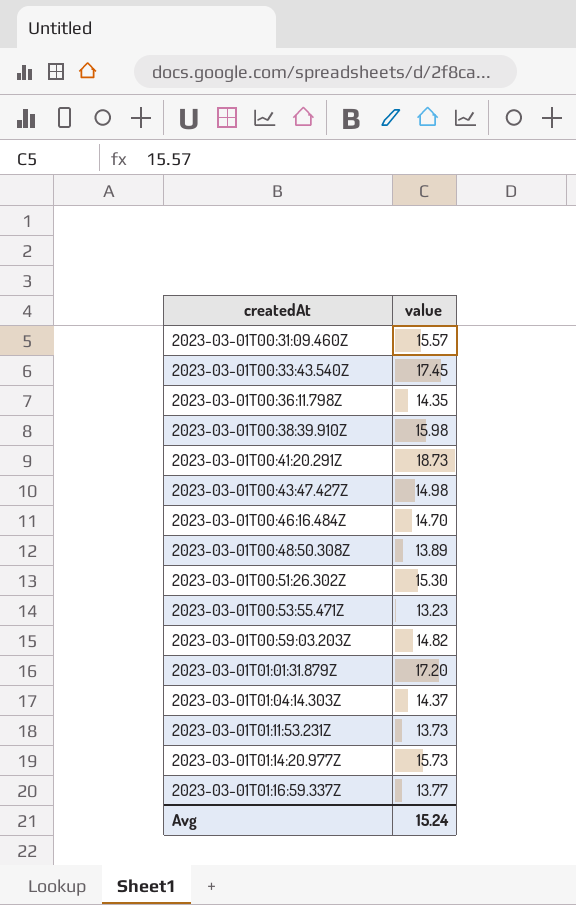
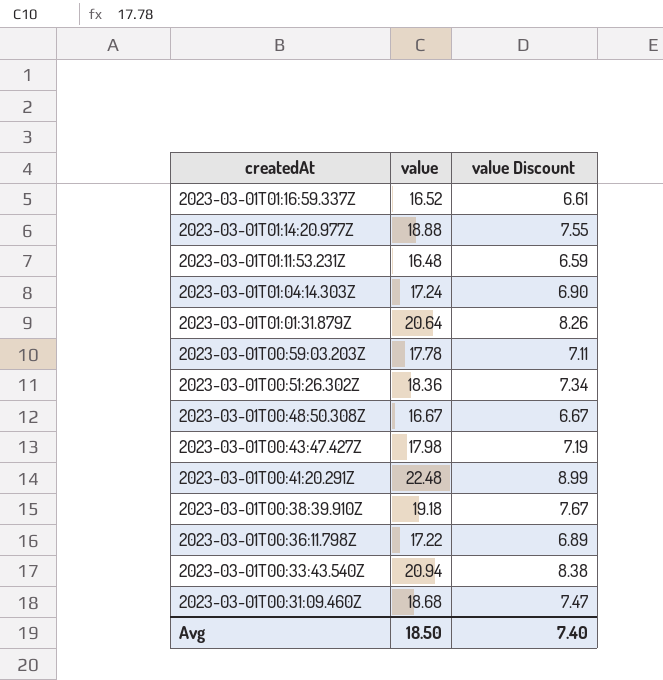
row order: createdAt ascending -> createdAt descending
column value Discount | formula: none -> [value] * 0.4
row 2023-03-01T00:46:16.484Z: 14.70 -> none
row 2023-03-01T00:53:55.471Z: 13.23 -> none
2023-03-01T01:16:59.337Z | value: 13.77 -> 16.52
2023-03-01T01:14:20.977Z | value: 15.73 -> 18.88
2023-03-01T01:11:53.231Z | value: 13.73 -> 16.48
2023-03-01T01:04:14.303Z | value: 14.37 -> 17.24
2023-03-01T01:01:31.879Z | value: 17.20 -> 20.64
2023-03-01T00:59:03.203Z | value: 14.82 -> 17.78
2023-03-01T00:51:26.302Z | value: 15.30 -> 18.36
2023-03-01T00:48:50.308Z | value: 13.89 -> 16.67
2023-03-01T00:43:47.427Z | value: 14.98 -> 17.98
2023-03-01T00:41:20.291Z | value: 18.73 -> 22.48
2023-03-01T00:38:39.910Z | value: 15.98 -> 19.18
2023-03-01T00:36:11.798Z | value: 14.35 -> 17.22
2023-03-01T00:33:43.540Z | value: 17.45 -> 20.94
2023-03-01T00:31:09.460Z | value: 15.57 -> 18.68
Avg | value: 15.24 -> 18.50

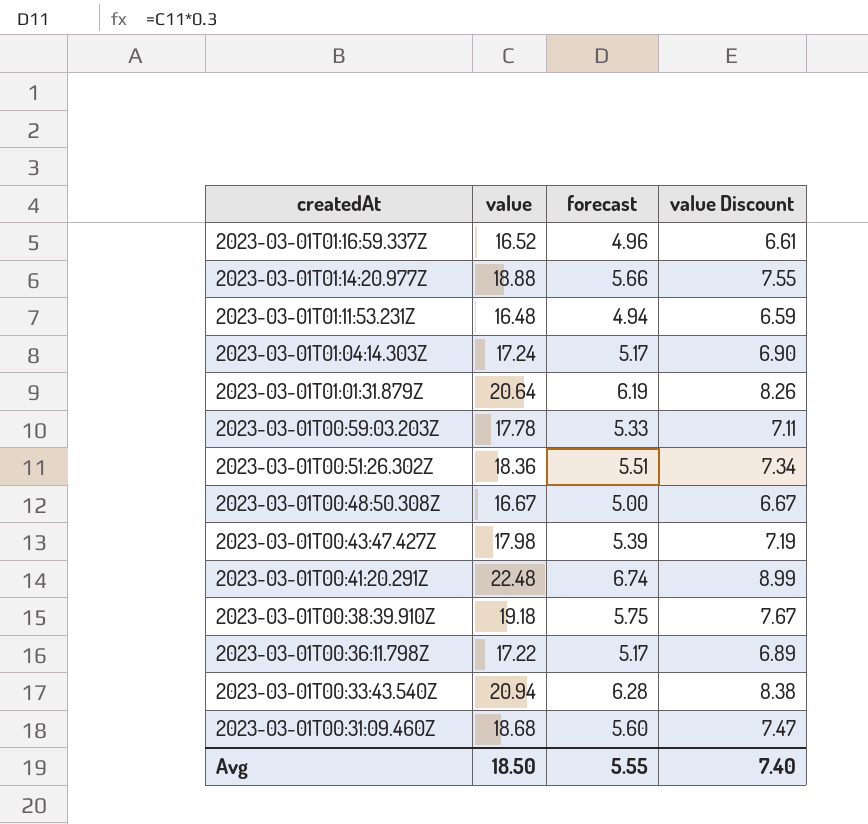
column forecast | formula: none -> [value] * 0.3

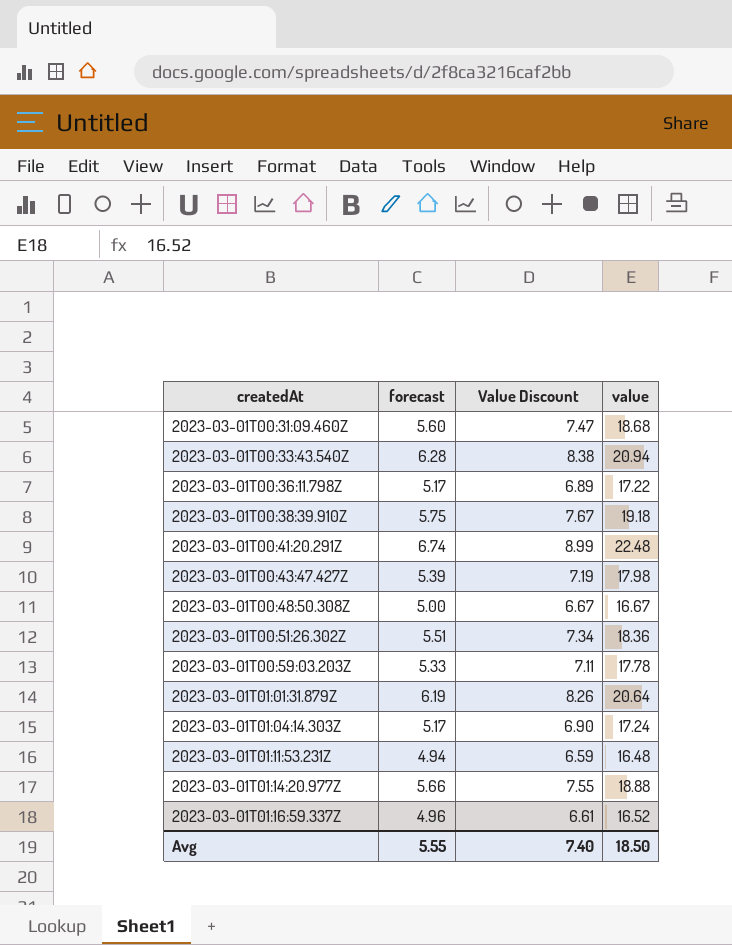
row order: createdAt descending -> createdAt ascending
column name: value Discount -> Value Discount
column value | position: 2 -> 4

